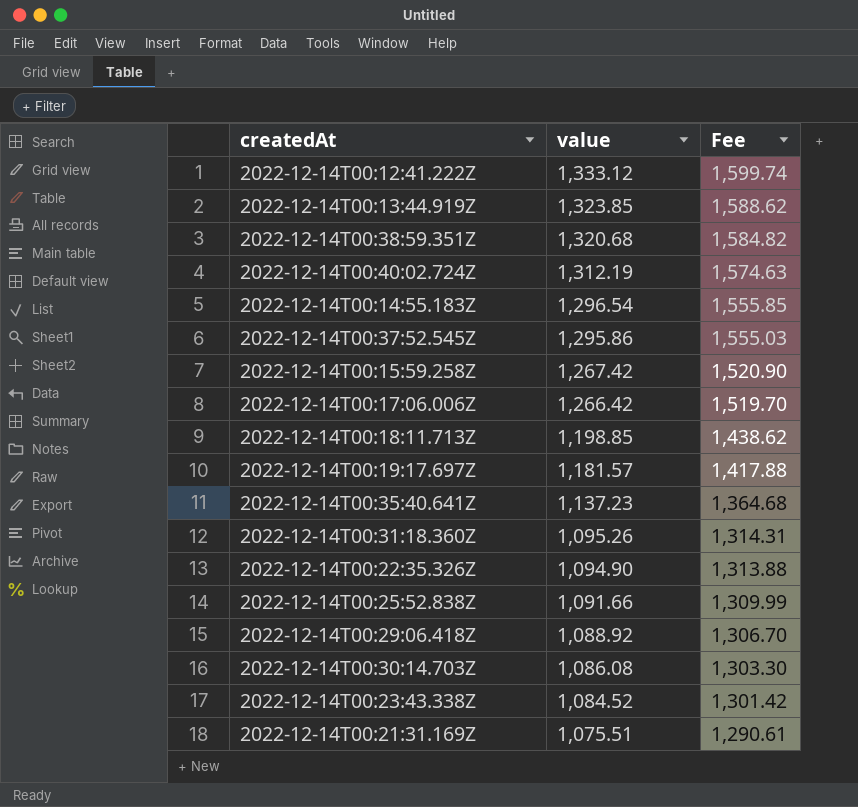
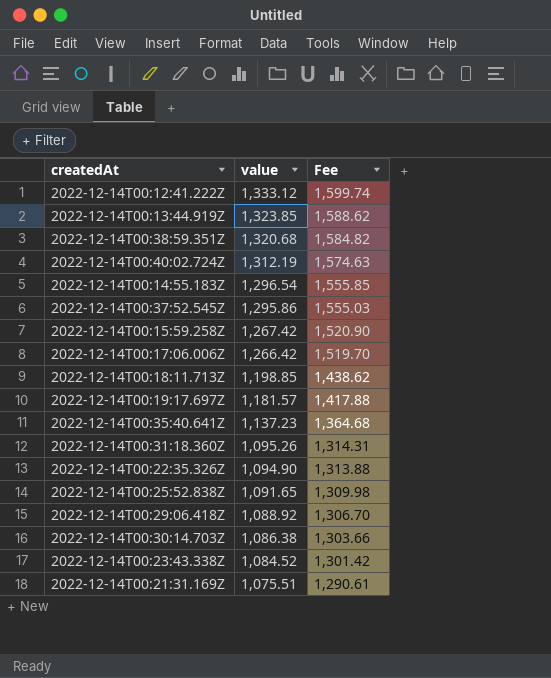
2022-12-14T00:25:52.838Z | value: 1,091.66 -> 1,091.65
2022-12-14T00:25:52.838Z | Fee: 1,309.99 -> 1,309.98
2022-12-14T00:30:14.703Z | value: 1,086.08 -> 1,086.38
2022-12-14T00:30:14.703Z | Fee: 1,303.30 -> 1,303.66

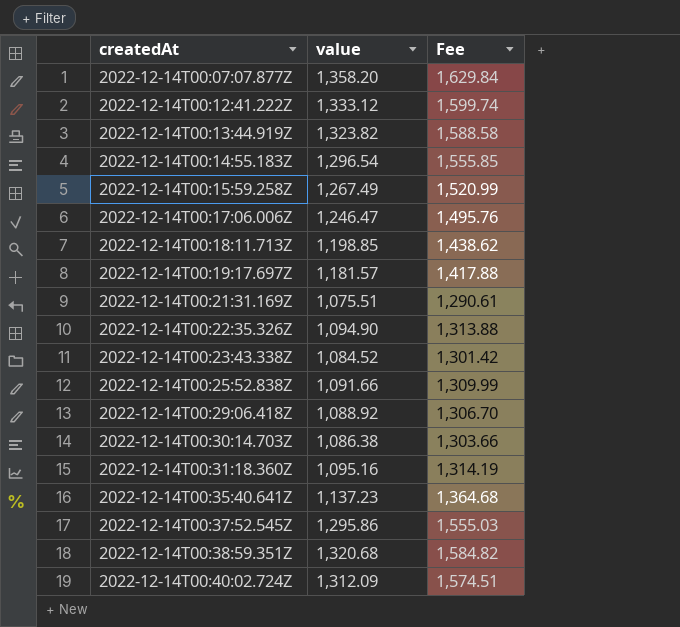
row order: value descending -> createdAt ascending
row 2022-12-14T00:07:07.877Z: none -> 1,358.20 | 1,629.84
2022-12-14T00:13:44.919Z | value: 1,323.85 -> 1,323.82
2022-12-14T00:13:44.919Z | Fee: 1,588.62 -> 1,588.58
2022-12-14T00:15:59.258Z | value: 1,267.42 -> 1,267.49
2022-12-14T00:15:59.258Z | Fee: 1,520.90 -> 1,520.99
2022-12-14T00:17:06.006Z | value: 1,266.42 -> 1,246.47
2022-12-14T00:17:06.006Z | Fee: 1,519.70 -> 1,495.76
2022-12-14T00:25:52.838Z | value: 1,091.65 -> 1,091.66
2022-12-14T00:25:52.838Z | Fee: 1,309.98 -> 1,309.99
2022-12-14T00:31:18.360Z | value: 1,095.26 -> 1,095.16
2022-12-14T00:31:18.360Z | Fee: 1,314.31 -> 1,314.19
2022-12-14T00:40:02.724Z | value: 1,312.19 -> 1,312.09
2022-12-14T00:40:02.724Z | Fee: 1,574.63 -> 1,574.51

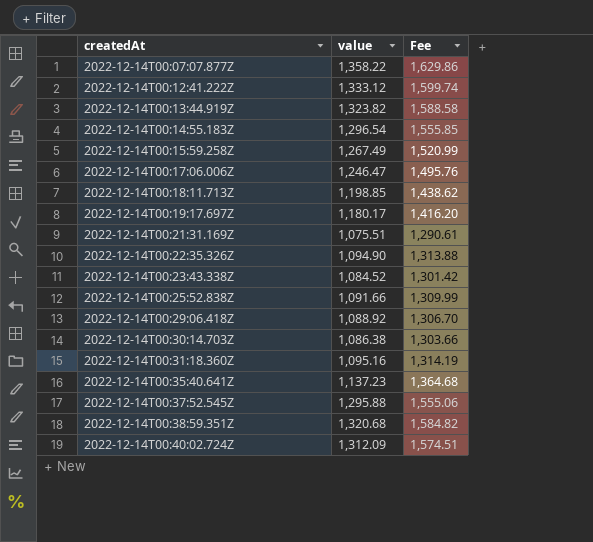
2022-12-14T00:07:07.877Z | value: 1,358.20 -> 1,358.22
2022-12-14T00:07:07.877Z | Fee: 1,629.84 -> 1,629.86
2022-12-14T00:19:17.697Z | value: 1,181.57 -> 1,180.17
2022-12-14T00:19:17.697Z | Fee: 1,417.88 -> 1,416.20
2022-12-14T00:37:52.545Z | value: 1,295.86 -> 1,295.88
2022-12-14T00:37:52.545Z | Fee: 1,555.03 -> 1,555.06

